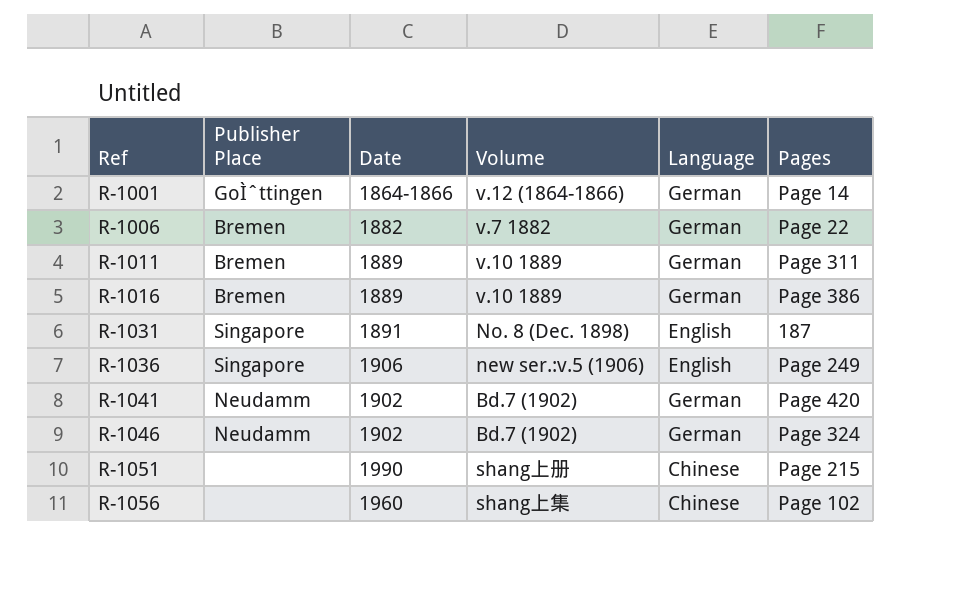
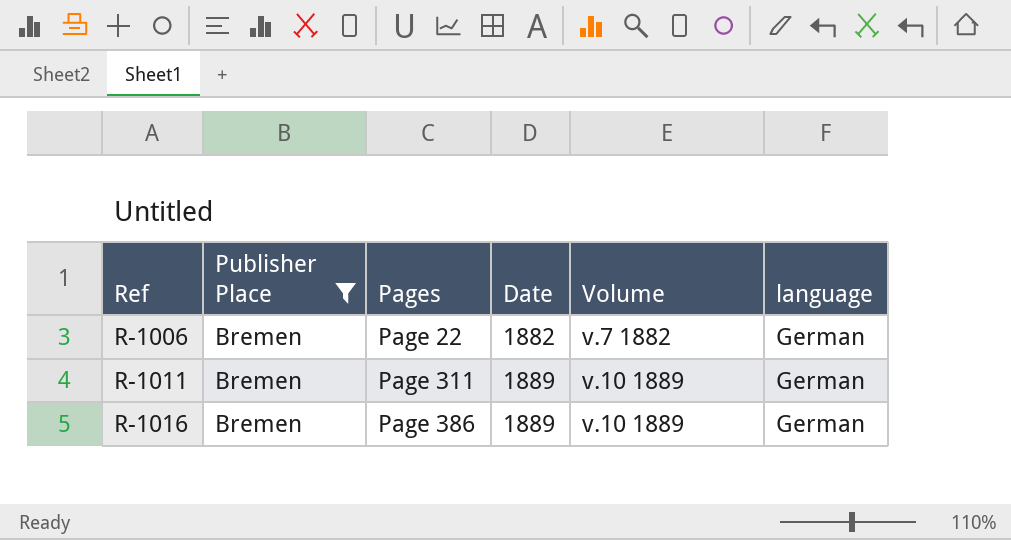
filter: none -> Publisher Place = Bremen
column Pages | position: 6 -> 3
column name: Language -> language

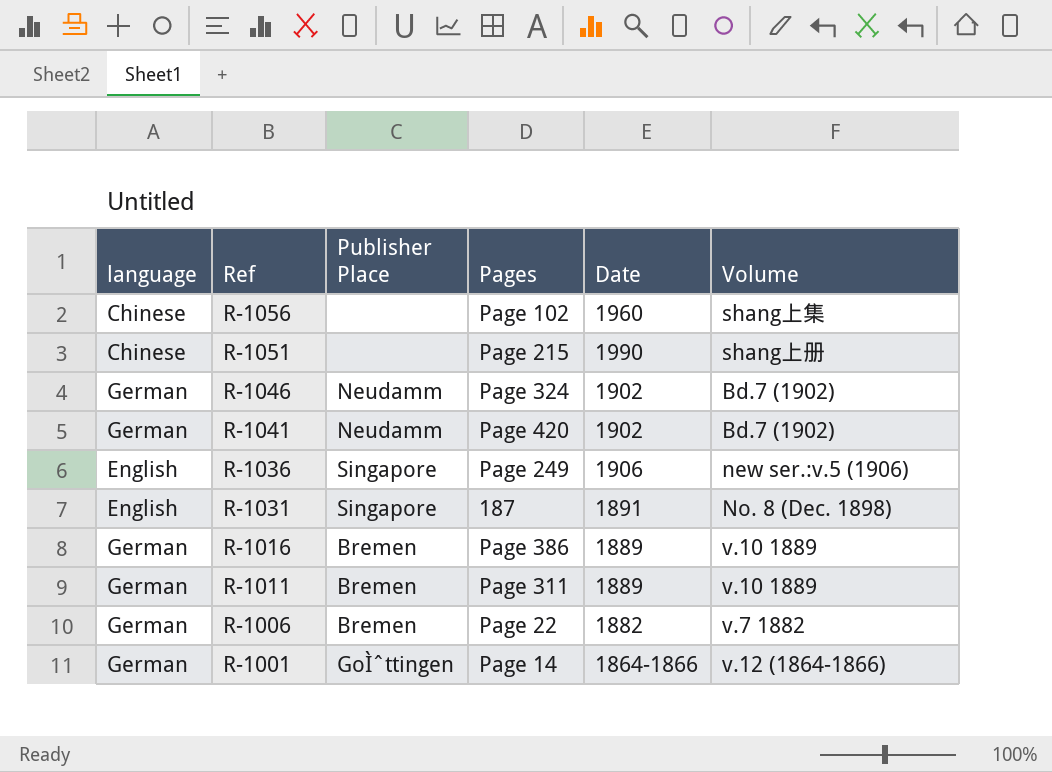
filter: Publisher Place = Bremen -> none
row order: Ref ascending -> Ref descending
column language | position: 6 -> 1

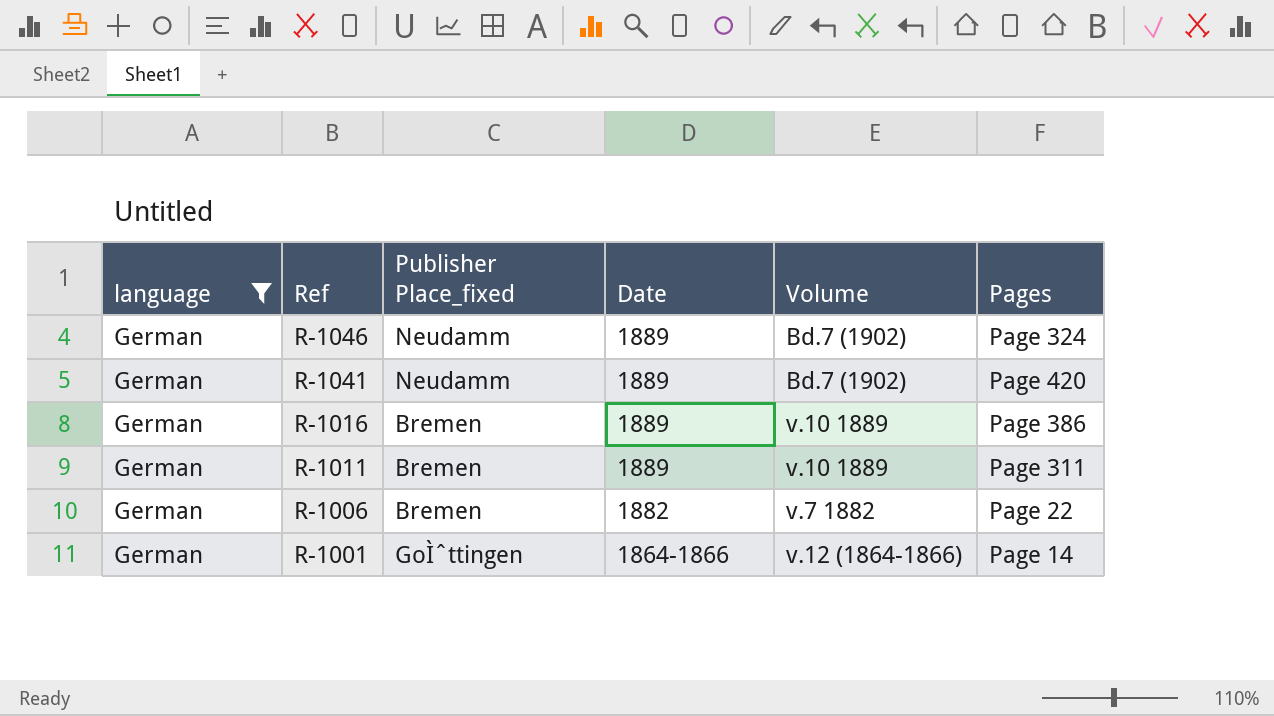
filter: none -> language = German
column name: Publisher Place -> Publisher Place_fixed
column Pages | position: 4 -> 6
R-1046 | Date: 1902 -> 1889
R-1041 | Date: 1902 -> 1889

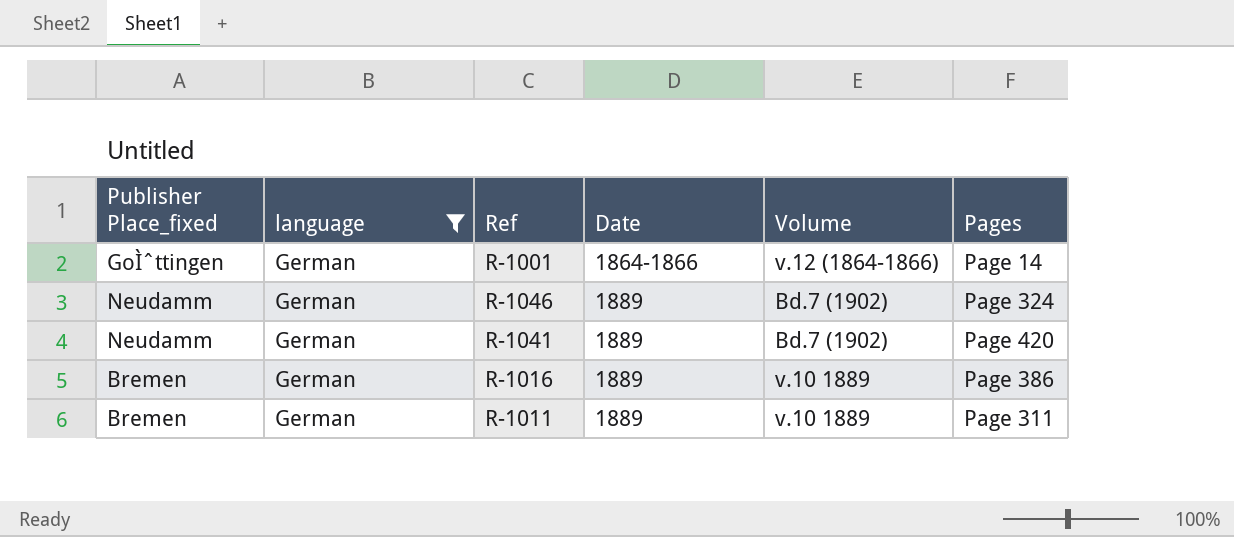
row order: Ref descending -> Date ascending
column Publisher Place_fixed | position: 3 -> 1
row R-1006: German | Bremen | 1882 | v.7 1882 | Page 22 -> none

